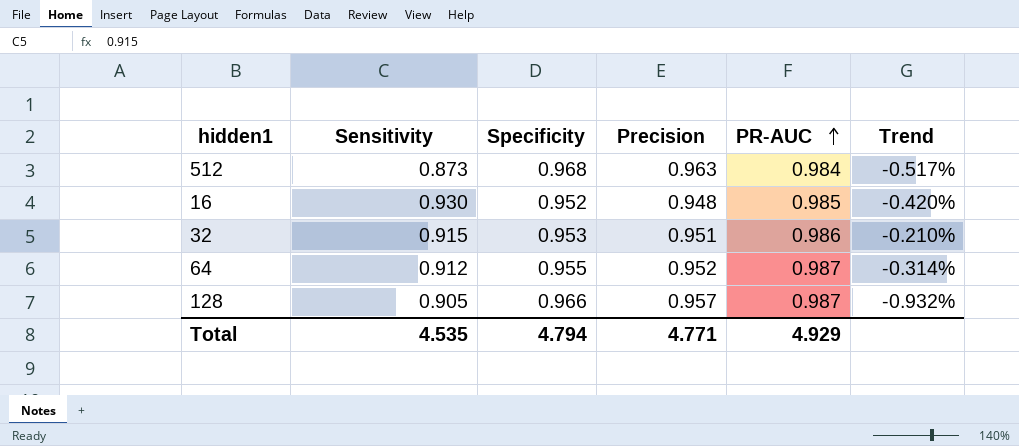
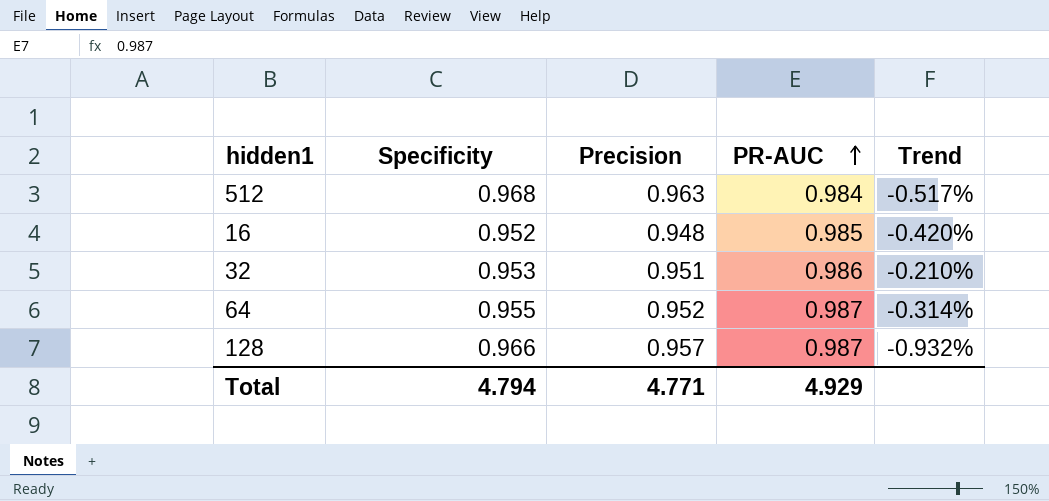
column Sensitivity | position: 2 -> none

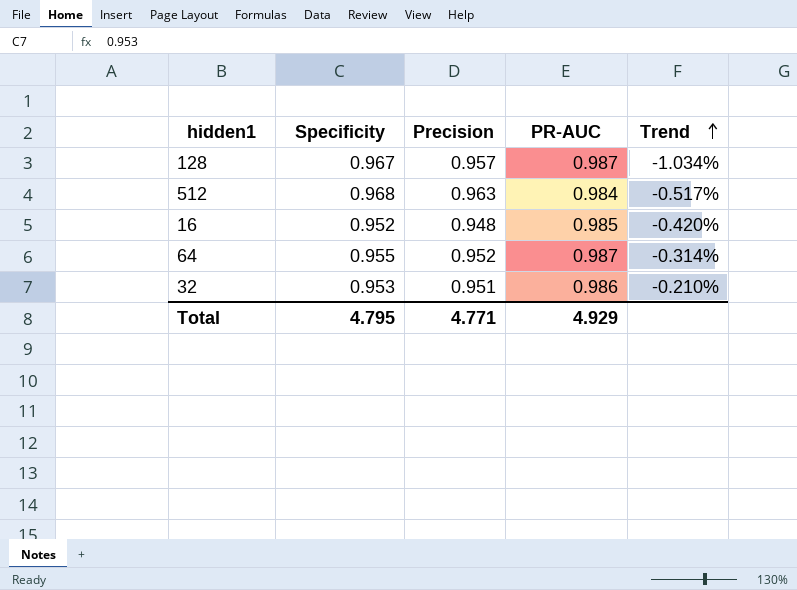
row order: PR-AUC ascending -> Trend ascending
128 | Specificity: 0.966 -> 0.967
128 | Trend: -0.932% -> -1.034%
Total | Specificity: 4.794 -> 4.795

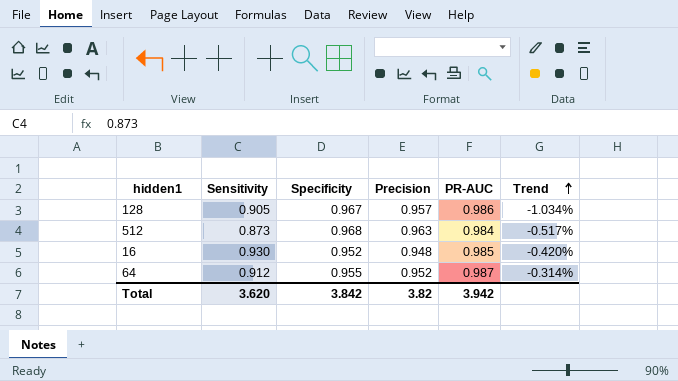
column Sensitivity | position: none -> 2
row 32: 0.953 | 0.951 | 0.986 | -0.210% -> none
128 | PR-AUC: 0.987 -> 0.986
Total | Specificity: 4.795 -> 3.842
Total | Precision: 4.771 -> 3.82
Total | PR-AUC: 4.929 -> 3.942

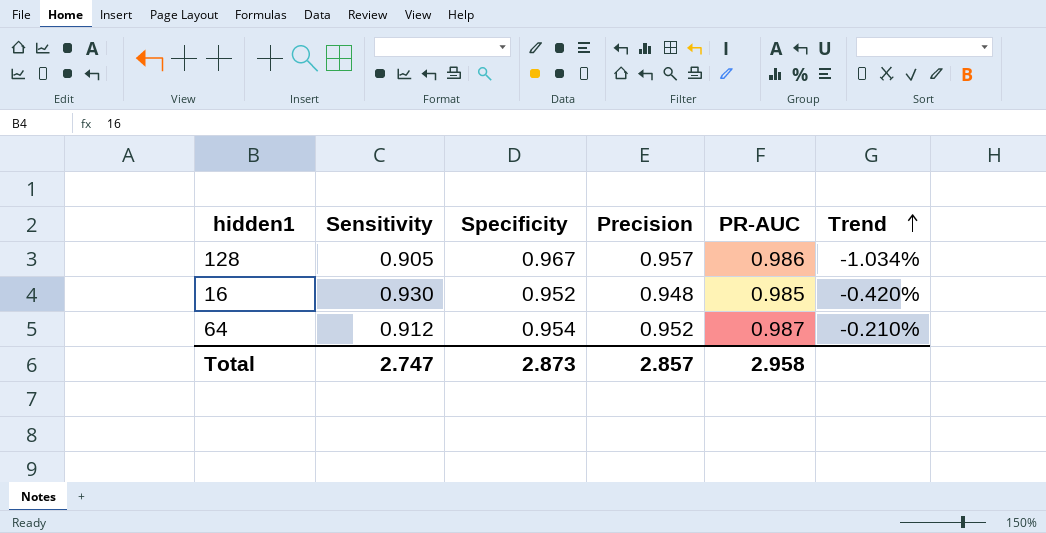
row 512: 0.873 | 0.968 | 0.963 | 0.984 | -0.517% -> none
64 | Specificity: 0.955 -> 0.954
64 | Trend: -0.314% -> -0.210%
Total | Sensitivity: 3.620 -> 2.747
Total | Specificity: 3.842 -> 2.873
Total | Precision: 3.82 -> 2.857
Total | PR-AUC: 3.942 -> 2.958

